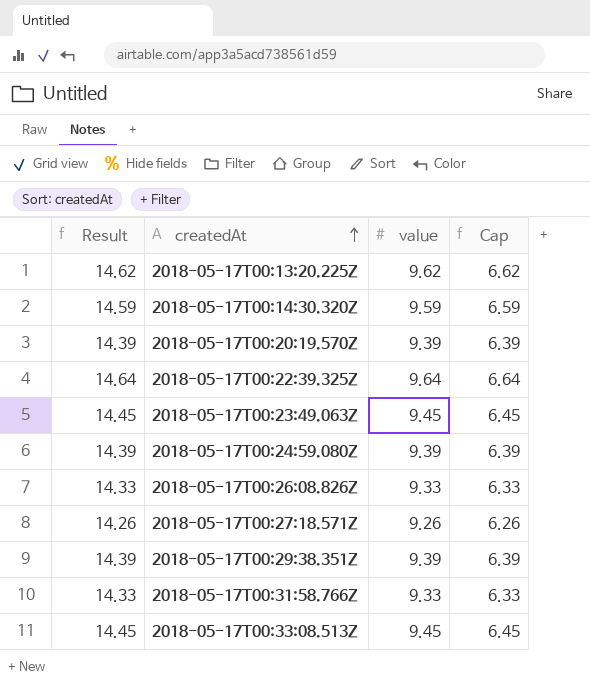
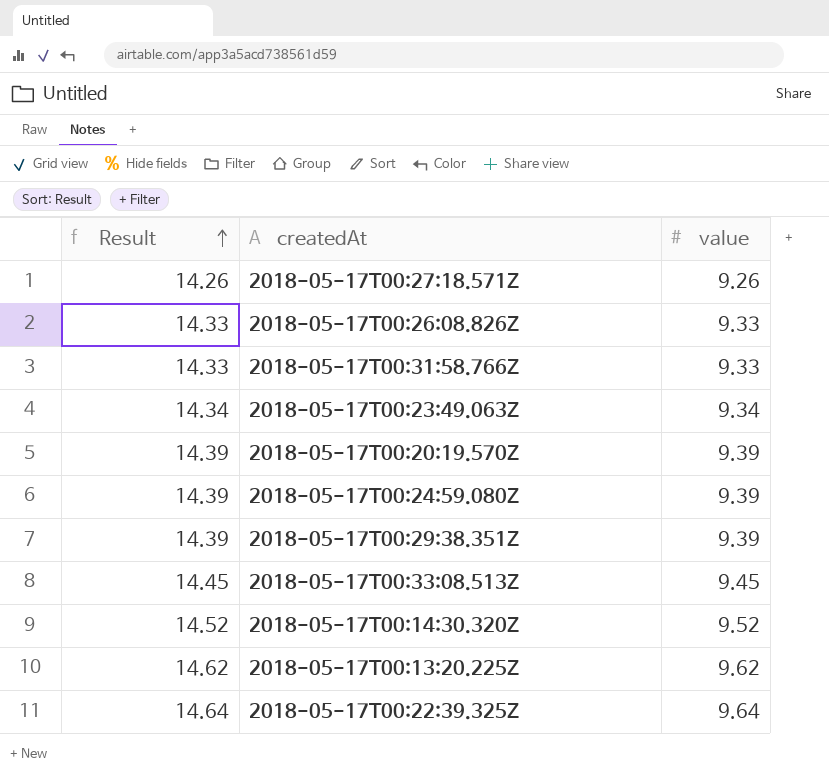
row order: createdAt ascending -> Result ascending
column Cap | formula: [value] - 3 -> none
2018-05-17T00:23:49.063Z | Result: 14.45 -> 14.34
2018-05-17T00:23:49.063Z | value: 9.45 -> 9.34
2018-05-17T00:14:30.320Z | Result: 14.59 -> 14.52
2018-05-17T00:14:30.320Z | value: 9.59 -> 9.52

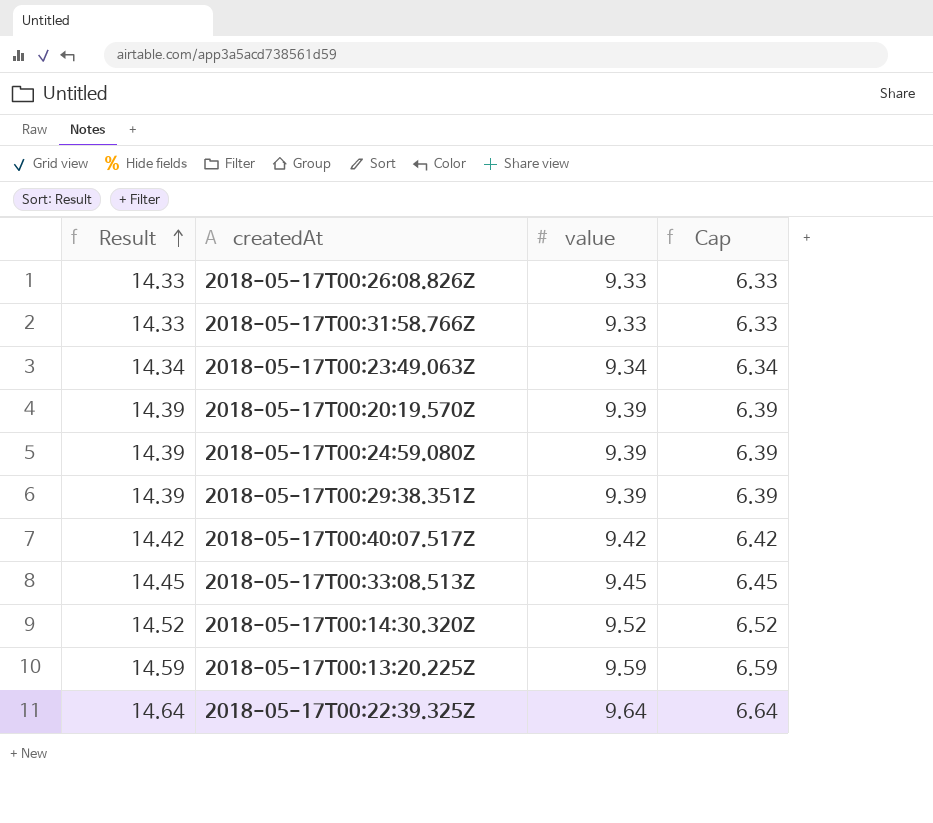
column Cap | formula: none -> [value] - 3
row 2018-05-17T00:27:18.571Z: 14.26 | 9.26 -> none
row 2018-05-17T00:40:07.517Z: none -> 14.42 | 9.42 | 6.42
2018-05-17T00:13:20.225Z | Result: 14.62 -> 14.59
2018-05-17T00:13:20.225Z | value: 9.62 -> 9.59

